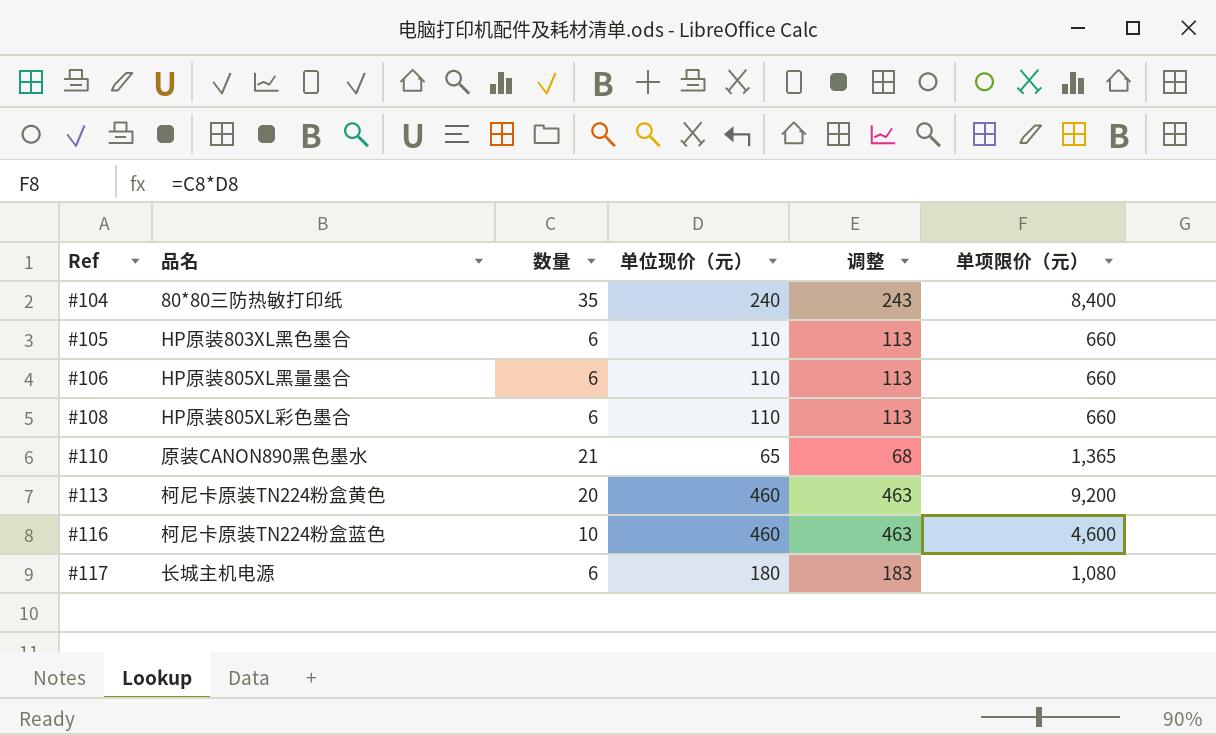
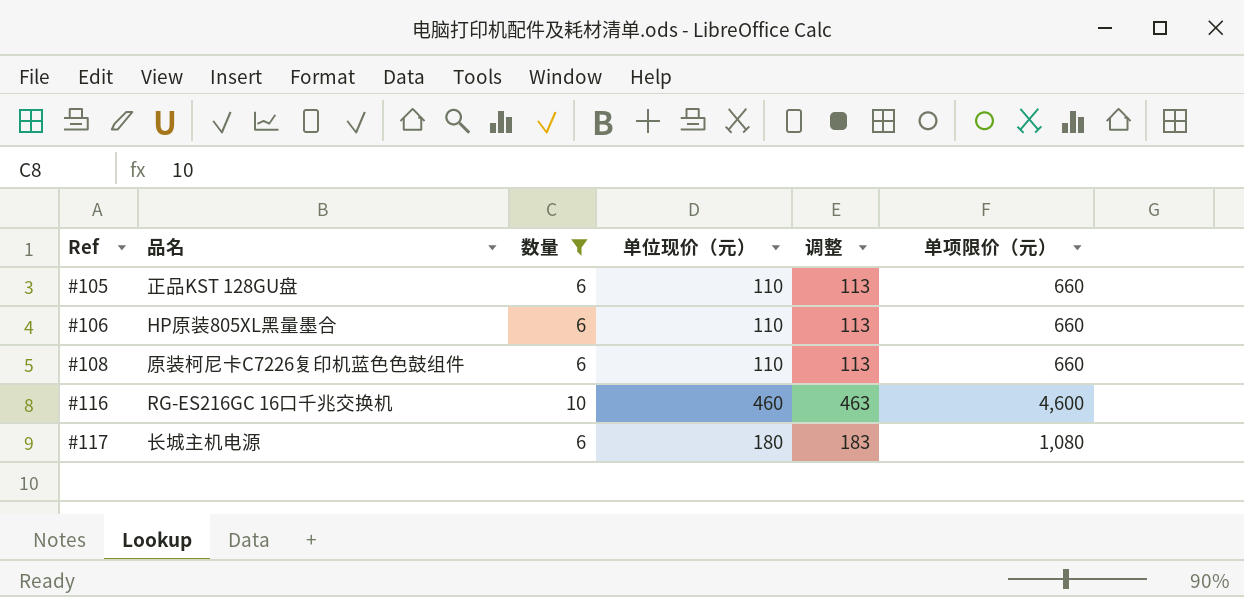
filter: none -> 数量 <= 10
#105 | 品名: HP原装803XL黑色墨合 -> 正品KST 128GU盘
#108 | 品名: HP原装805XL彩色墨合 -> 原装柯尼卡C7226复印机蓝色色鼓组件
#116 | 品名: 柯尼卡原装TN224粉盒蓝色 -> RG-ES216GC 16口千兆交换机

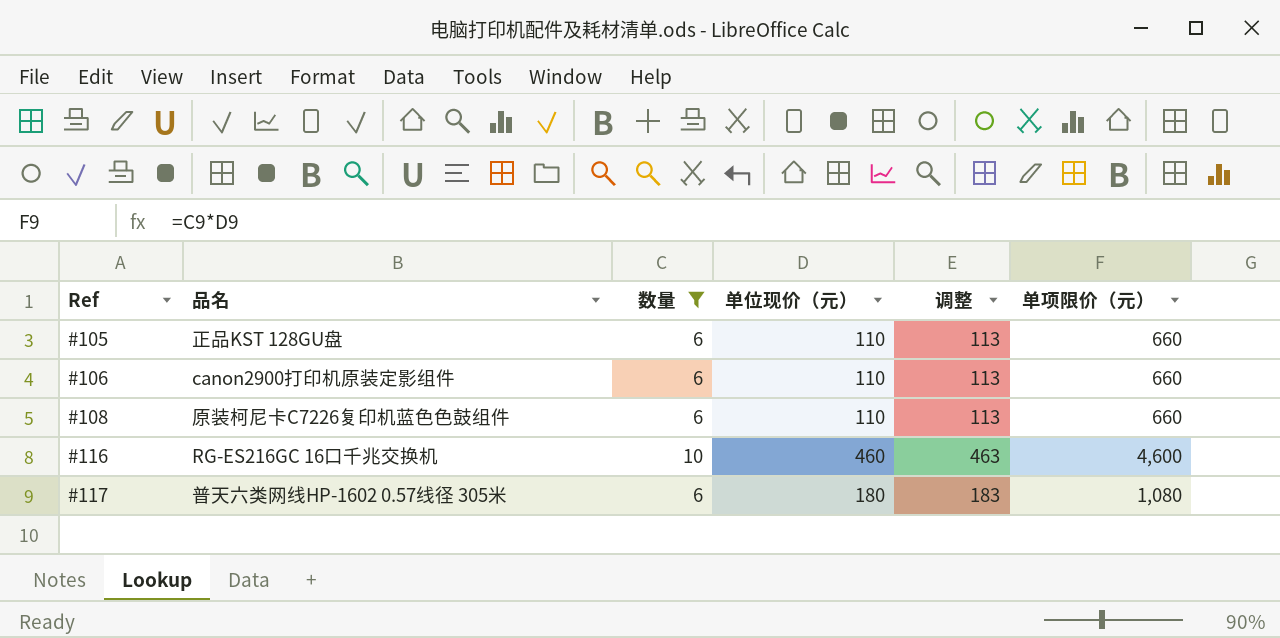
#106 | 品名: HP原装805XL黑量墨合 -> canon2900打印机原装定影组件
#117 | 品名: 长城主机电源 -> 普天六类网线HP-1602 0.57线径 305米

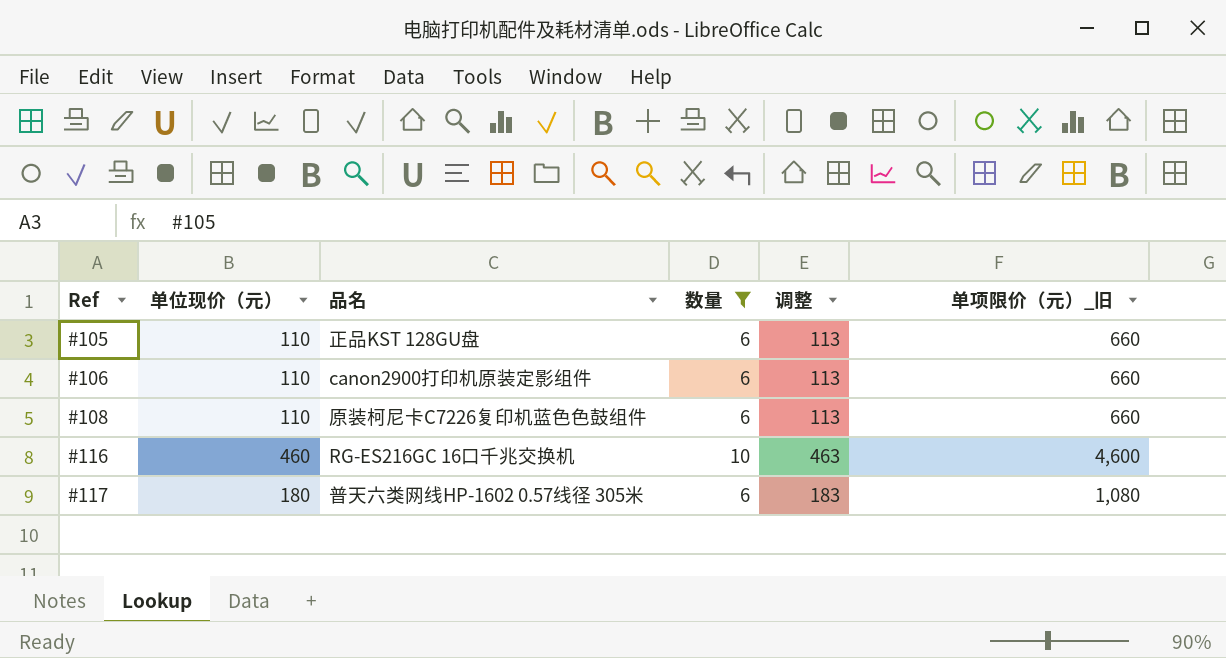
column 单位现价（元） | position: 4 -> 2
column name: 单项限价（元） -> 单项限价（元）_旧

